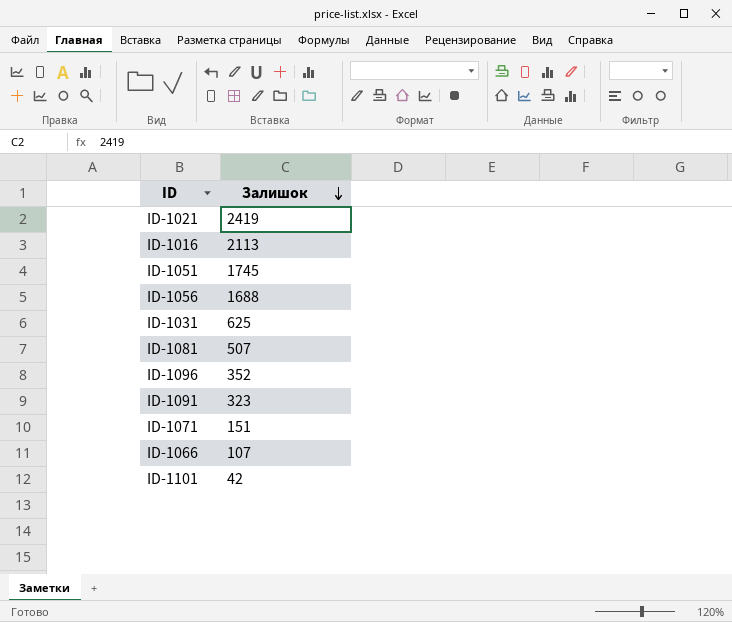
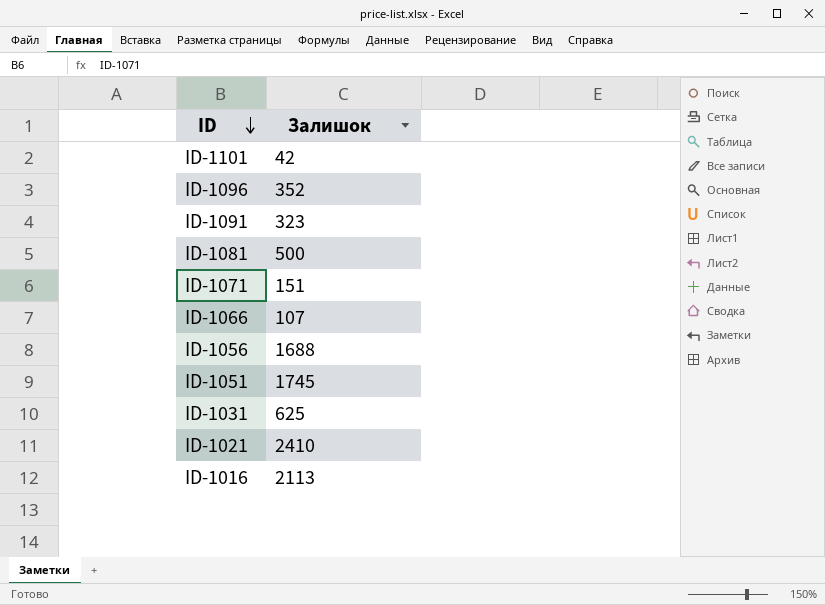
row order: Залишок descending -> ID descending
ID-1081 | Залишок: 507 -> 500
ID-1021 | Залишок: 2419 -> 2410

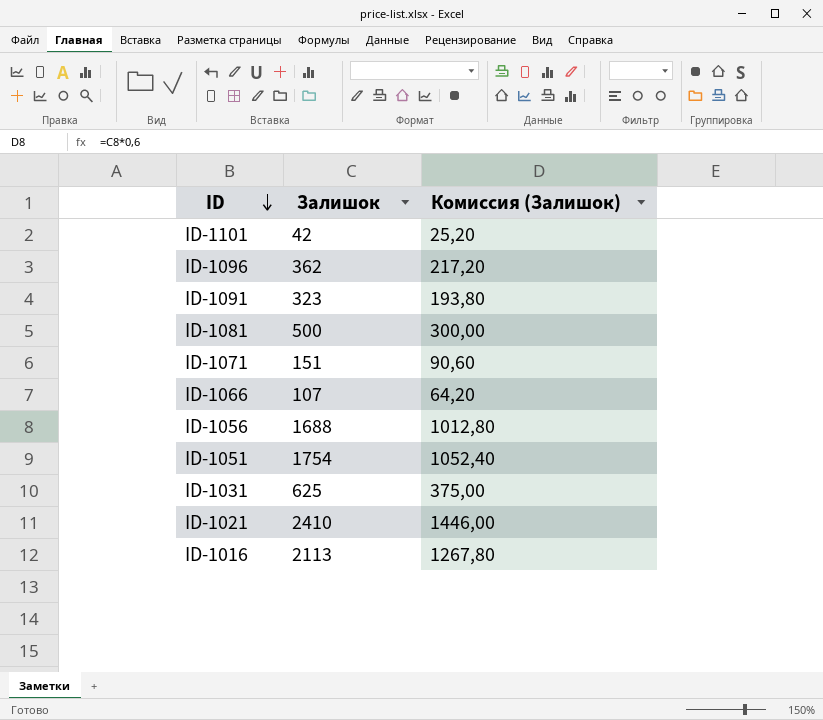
column Комиссия (Залишок) | formula: none -> [Залишок] * 0,6
ID-1096 | Залишок: 352 -> 362
ID-1051 | Залишок: 1745 -> 1754

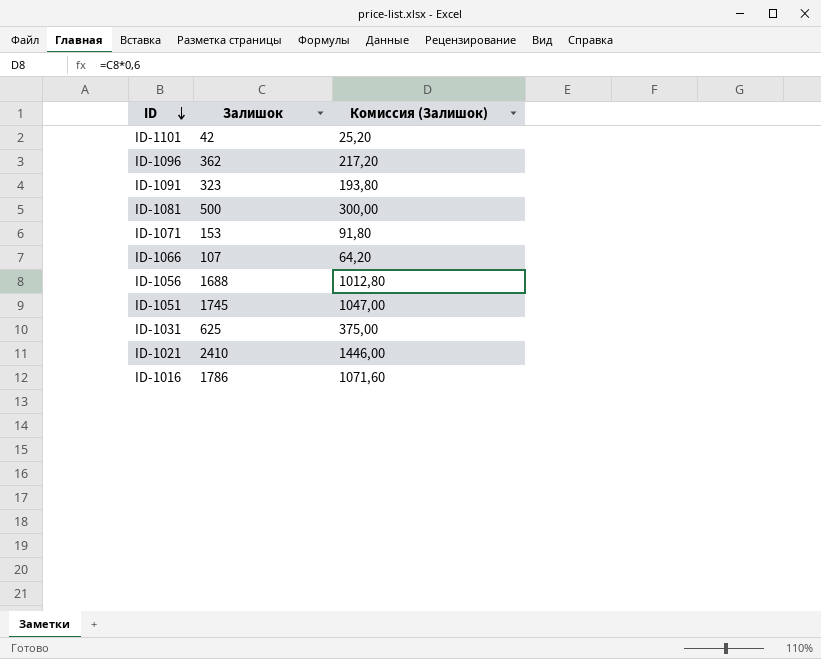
ID-1071 | Залишок: 151 -> 153
ID-1071 | Комиссия (Залишок): 90,60 -> 91,80
ID-1051 | Залишок: 1754 -> 1745
ID-1051 | Комиссия (Залишок): 1052,40 -> 1047,00
ID-1016 | Залишок: 2113 -> 1786
ID-1016 | Комиссия (Залишок): 1267,80 -> 1071,60

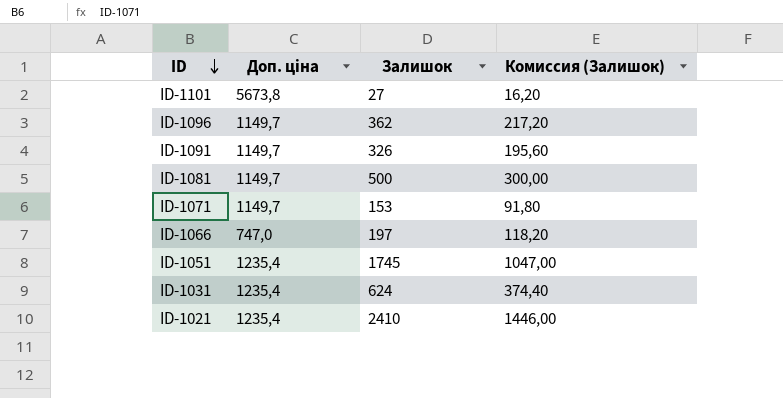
column Доп. ціна | position: none -> 2
row ID-1056: 1688 | 1012,80 -> none
row ID-1016: 1786 | 1071,60 -> none
ID-1101 | Залишок: 42 -> 27
ID-1101 | Комиссия (Залишок): 25,20 -> 16,20
ID-1091 | Залишок: 323 -> 326
ID-1091 | Комиссия (Залишок): 193,80 -> 195,60
ID-1066 | Залишок: 107 -> 197
ID-1066 | Комиссия (Залишок): 64,20 -> 118,20
ID-1031 | Залишок: 625 -> 624
ID-1031 | Комиссия (Залишок): 375,00 -> 374,40

